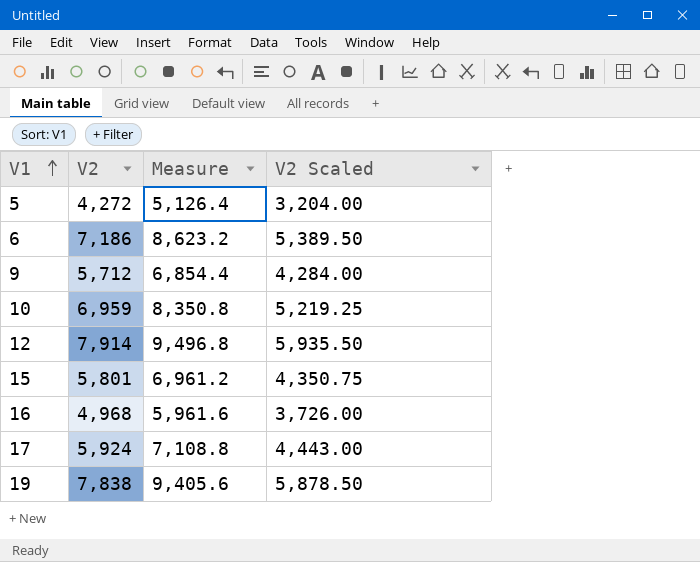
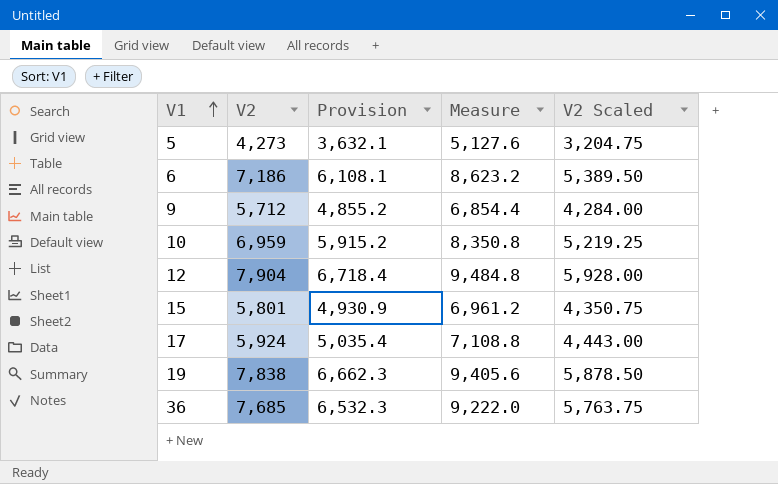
column Provision | formula: none -> [V2] * 0.85
row 16: 4,968 | 5,961.6 | 3,726.00 -> none
5 | V2: 4,272 -> 4,273
5 | Measure: 5,126.4 -> 5,127.6
5 | V2 Scaled: 3,204.00 -> 3,204.75
12 | V2: 7,914 -> 7,904
12 | Measure: 9,496.8 -> 9,484.8
12 | V2 Scaled: 5,935.50 -> 5,928.00
row 36: none -> 7,685 | 6,532.3 | 9,222.0 | 5,763.75

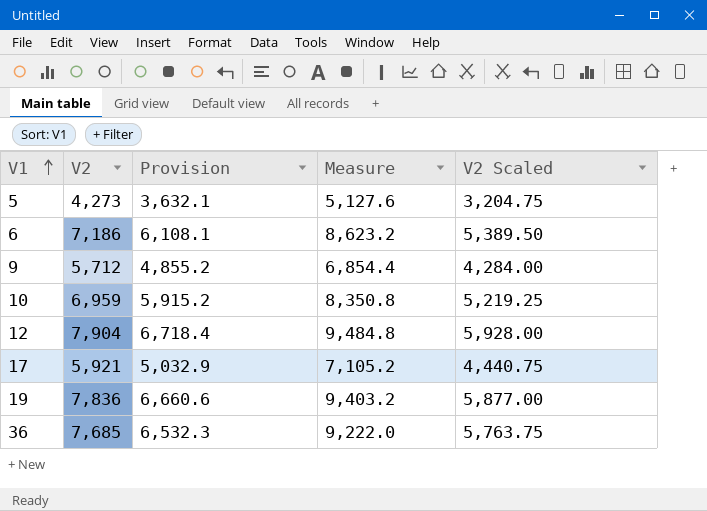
row 15: 5,801 | 4,930.9 | 6,961.2 | 4,350.75 -> none
17 | V2: 5,924 -> 5,921
17 | Provision: 5,035.4 -> 5,032.9
17 | Measure: 7,108.8 -> 7,105.2
17 | V2 Scaled: 4,443.00 -> 4,440.75
19 | V2: 7,838 -> 7,836
19 | Provision: 6,662.3 -> 6,660.6
19 | Measure: 9,405.6 -> 9,403.2
19 | V2 Scaled: 5,878.50 -> 5,877.00

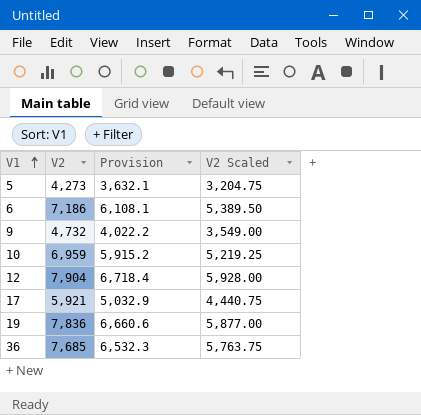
column Measure | formula: [V2] * 1.2 -> none
9 | V2: 5,712 -> 4,732
9 | Provision: 4,855.2 -> 4,022.2
9 | V2 Scaled: 4,284.00 -> 3,549.00

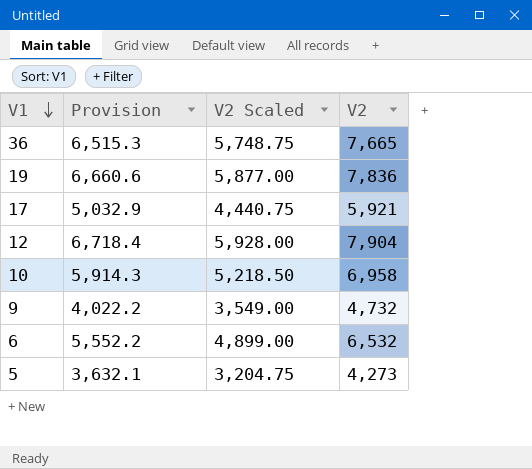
row order: V1 ascending -> V1 descending
column V2 | position: 2 -> 4
36 | Provision: 6,532.3 -> 6,515.3
36 | V2 Scaled: 5,763.75 -> 5,748.75
36 | V2: 7,685 -> 7,665
10 | Provision: 5,915.2 -> 5,914.3
10 | V2 Scaled: 5,219.25 -> 5,218.50
10 | V2: 6,959 -> 6,958
6 | Provision: 6,108.1 -> 5,552.2
6 | V2 Scaled: 5,389.50 -> 4,899.00
6 | V2: 7,186 -> 6,532

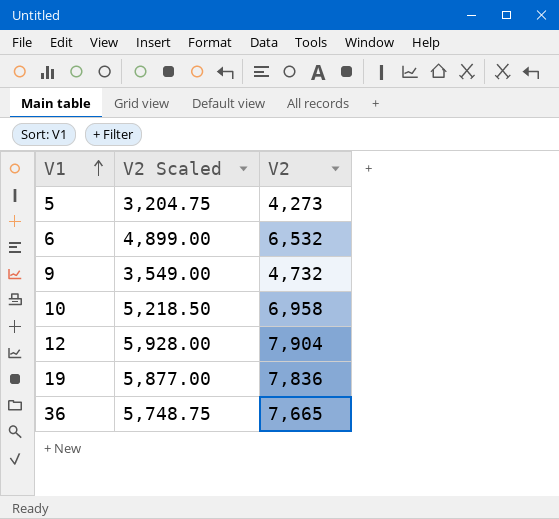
row order: V1 descending -> V1 ascending
column Provision | formula: [V2] * 0.85 -> none
row 17: 5,032.9 | 4,440.75 | 5,921 -> none

